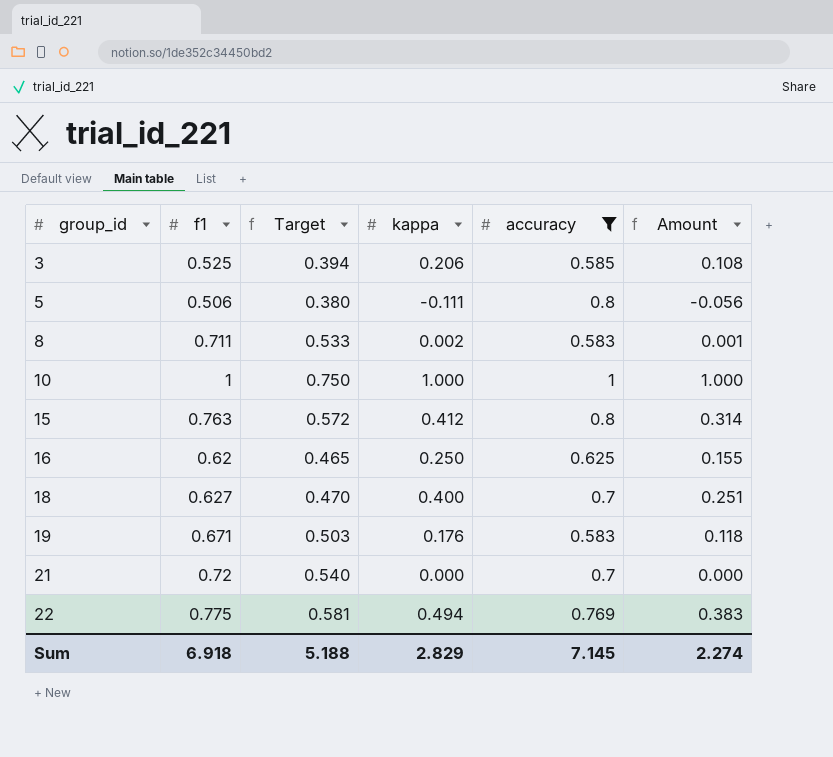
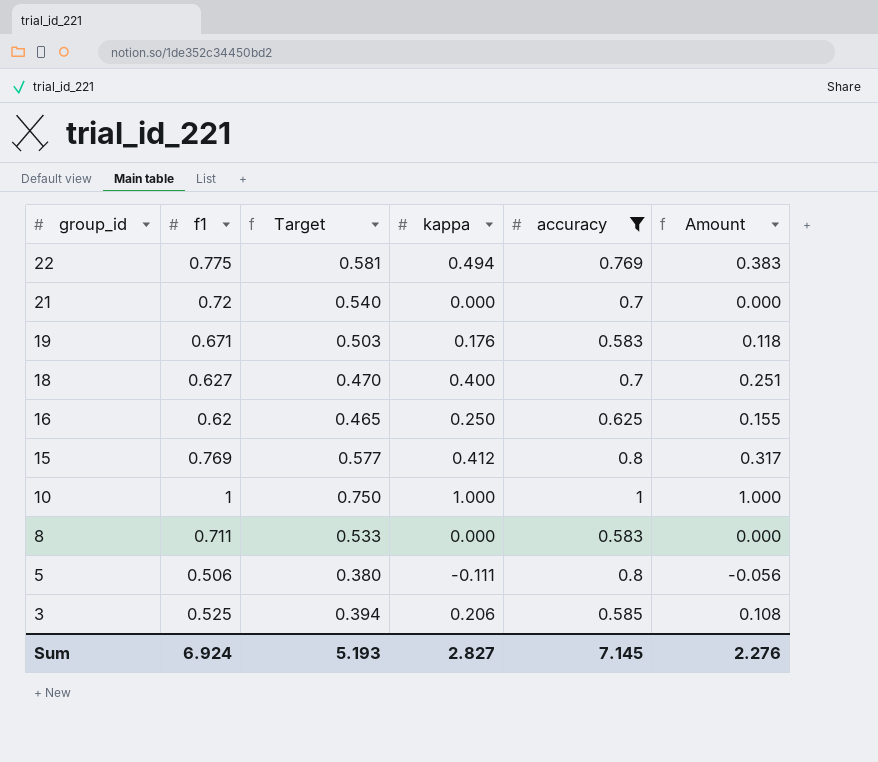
row order: group_id ascending -> group_id descending
15 | f1: 0.763 -> 0.769
15 | Target: 0.572 -> 0.577
15 | Amount: 0.314 -> 0.317
8 | kappa: 0.002 -> 0.000
8 | Amount: 0.001 -> 0.000
Sum | f1: 6.918 -> 6.924
Sum | Target: 5.188 -> 5.193
Sum | kappa: 2.829 -> 2.827
Sum | Amount: 2.274 -> 2.276

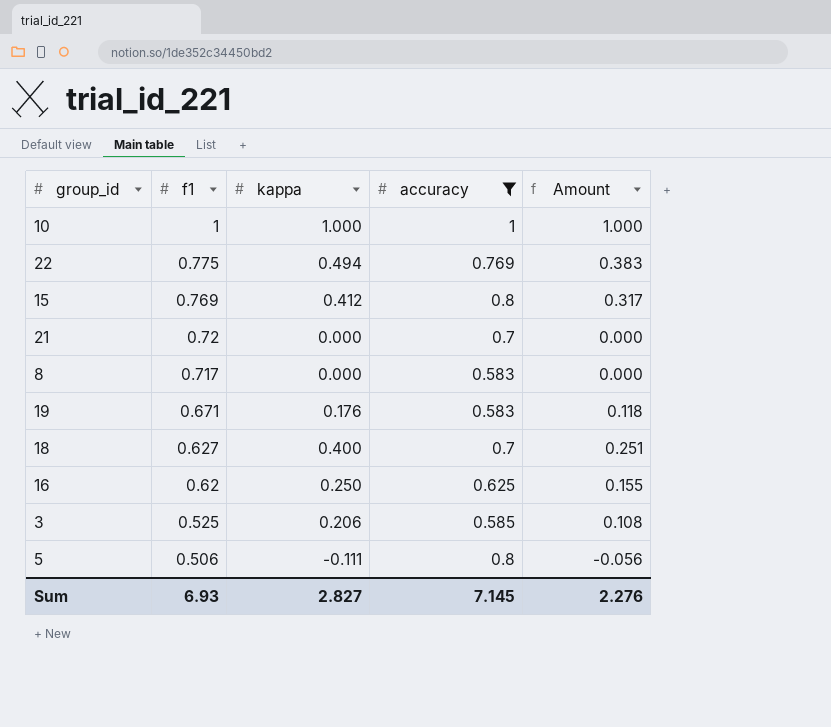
row order: group_id descending -> f1 descending
column Target | formula: [f1] * 0.75 -> none
8 | f1: 0.711 -> 0.717
Sum | f1: 6.924 -> 6.93

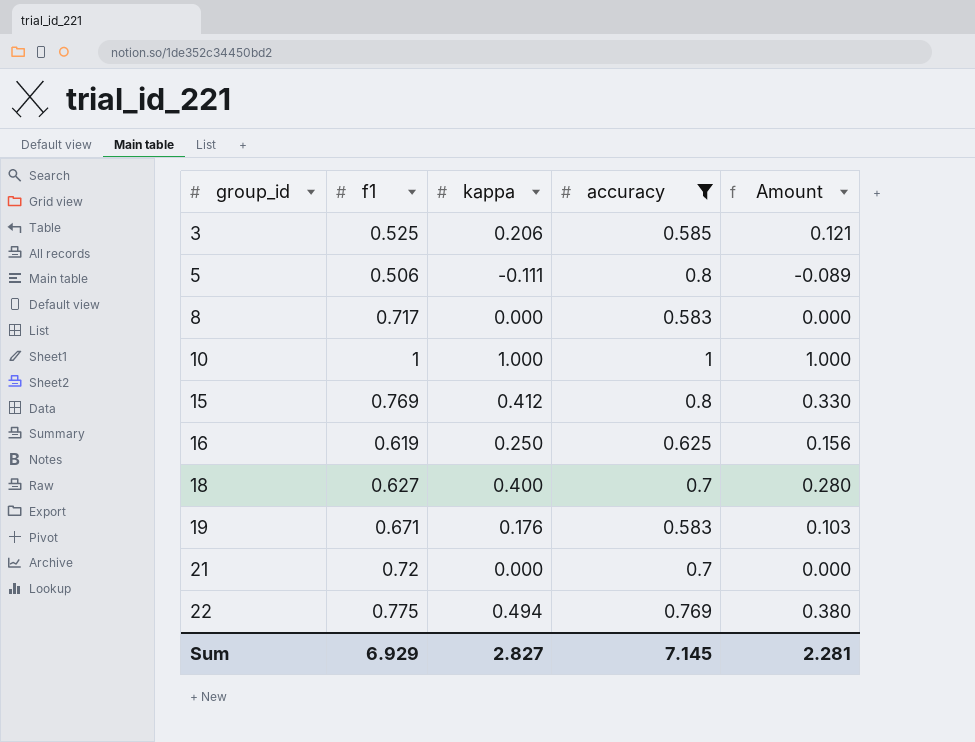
row order: f1 descending -> group_id ascending
column Amount | formula: [f1] * [kappa] -> [kappa] * [accuracy]
16 | f1: 0.62 -> 0.619
Sum | f1: 6.93 -> 6.929
Sum | Amount: 2.276 -> 2.281

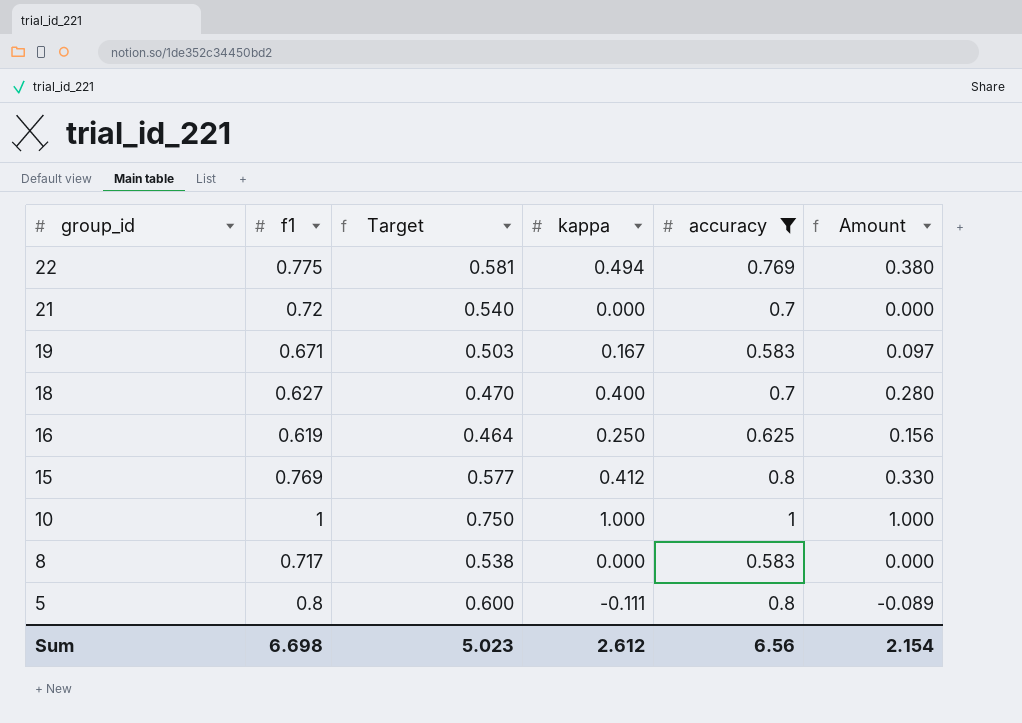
row order: group_id ascending -> group_id descending
column Target | formula: none -> [f1] * 0.75
row 3: 0.525 | 0.206 | 0.585 | 0.121 -> none
19 | kappa: 0.176 -> 0.167
19 | Amount: 0.103 -> 0.097
5 | f1: 0.506 -> 0.8
Sum | f1: 6.929 -> 6.698
Sum | kappa: 2.827 -> 2.612
Sum | accuracy: 7.145 -> 6.56
Sum | Amount: 2.281 -> 2.154

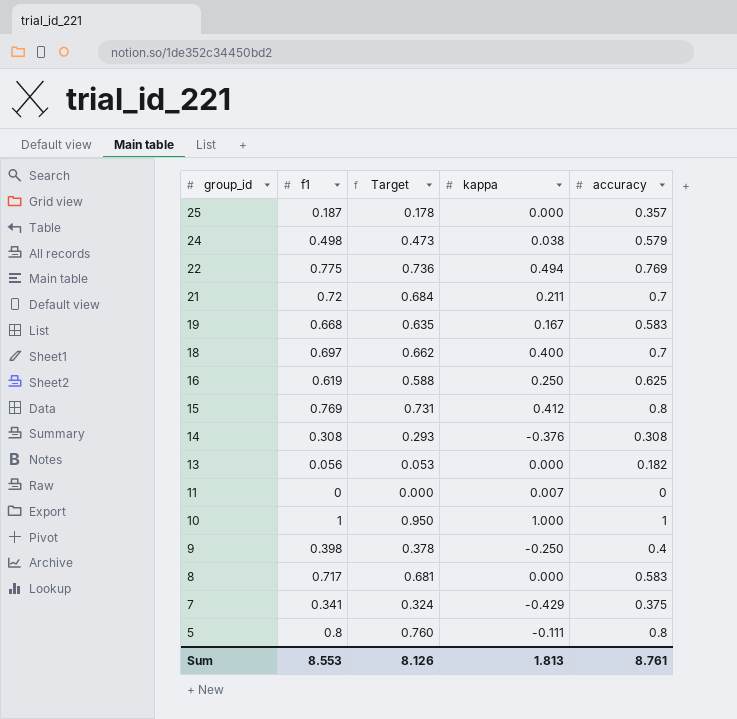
filter: accuracy >= 0.583 -> none
column Amount | formula: [kappa] * [accuracy] -> none
column Target | formula: [f1] * 0.75 -> [f1] * 0.95
21 | kappa: 0.000 -> 0.211
19 | f1: 0.671 -> 0.668
18 | f1: 0.627 -> 0.697
Sum | f1: 6.698 -> 8.553
Sum | Target: 5.023 -> 8.126
Sum | kappa: 2.612 -> 1.813
Sum | accuracy: 6.56 -> 8.761

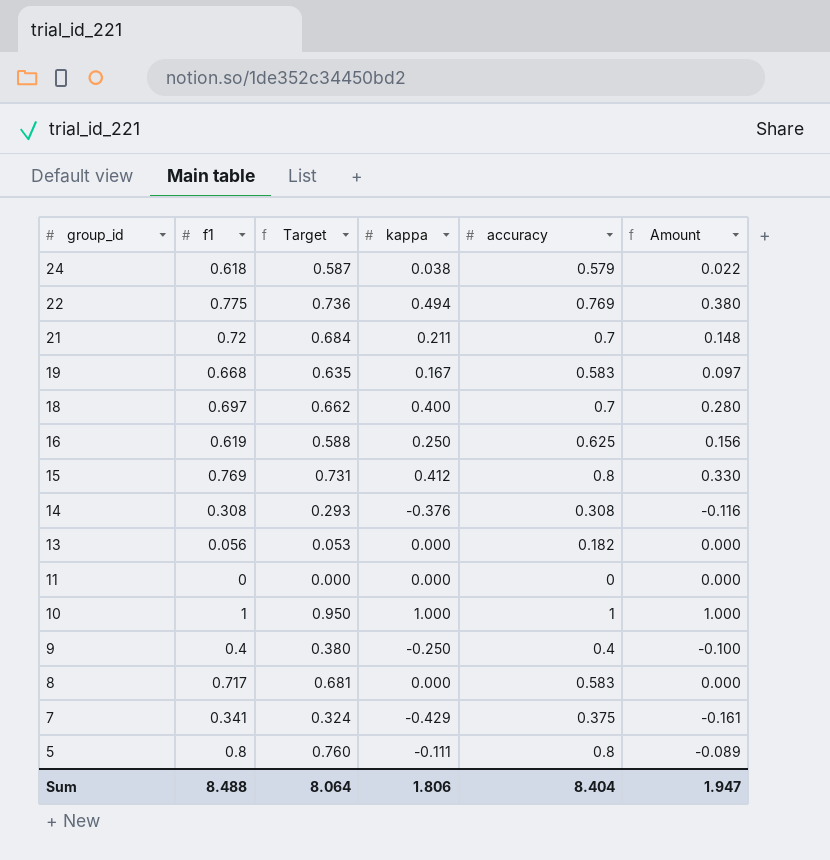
column Amount | formula: none -> [kappa] * [accuracy]
row 25: 0.187 | 0.178 | 0.000 | 0.357 -> none
24 | f1: 0.498 -> 0.618
24 | Target: 0.473 -> 0.587
11 | kappa: 0.007 -> 0.000
9 | f1: 0.398 -> 0.4
9 | Target: 0.378 -> 0.380
Sum | f1: 8.553 -> 8.488
Sum | Target: 8.126 -> 8.064
Sum | kappa: 1.813 -> 1.806
Sum | accuracy: 8.761 -> 8.404

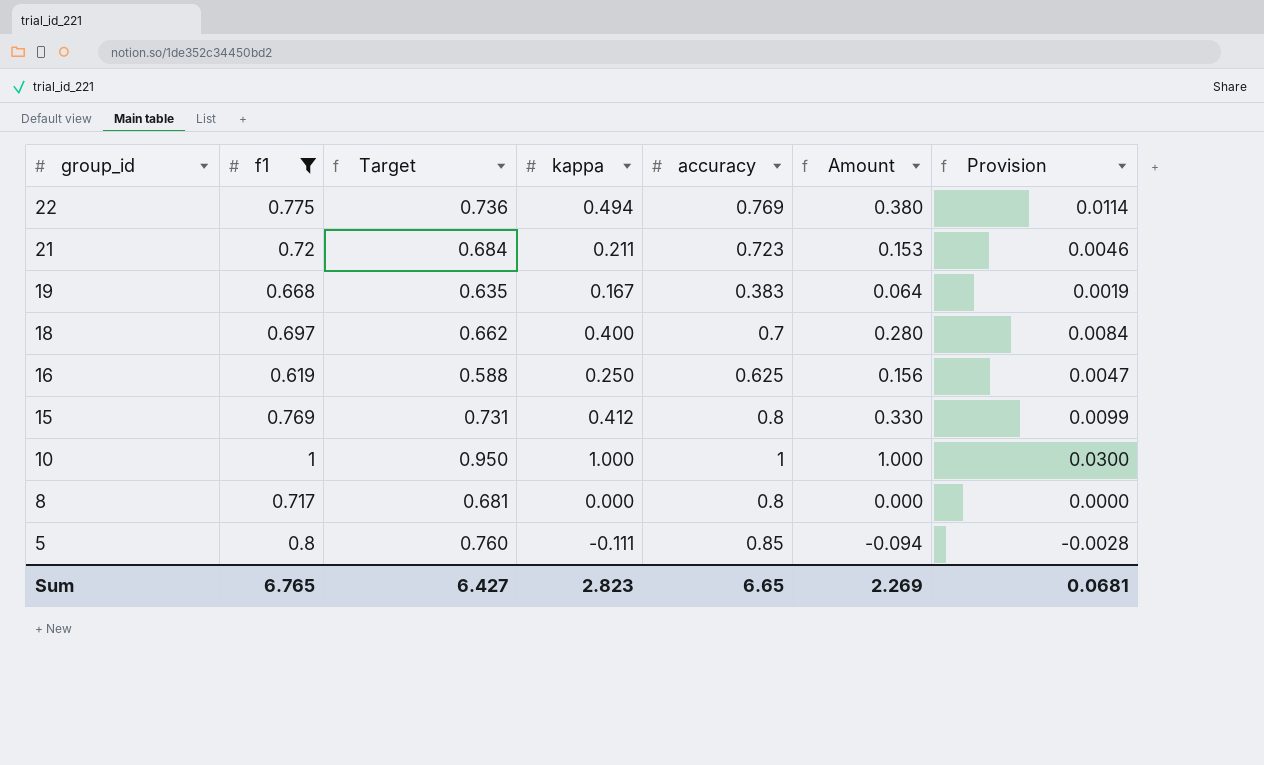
filter: none -> f1 >= 0.619
column Provision | formula: none -> [Amount] * 0.03
21 | accuracy: 0.7 -> 0.723
21 | Amount: 0.148 -> 0.153
19 | accuracy: 0.583 -> 0.383
19 | Amount: 0.097 -> 0.064
8 | accuracy: 0.583 -> 0.8
5 | accuracy: 0.8 -> 0.85
5 | Amount: -0.089 -> -0.094
Sum | f1: 8.488 -> 6.765
Sum | Target: 8.064 -> 6.427
Sum | kappa: 1.806 -> 2.823
Sum | accuracy: 8.404 -> 6.65
Sum | Amount: 1.947 -> 2.269

